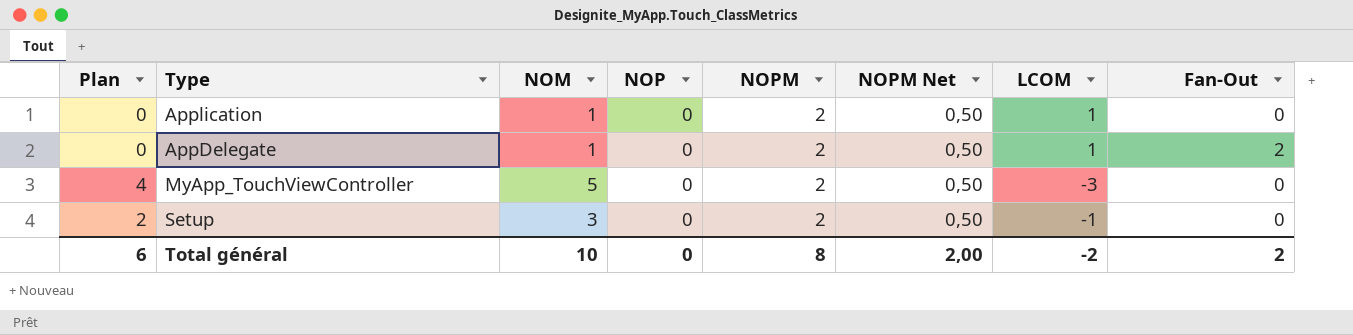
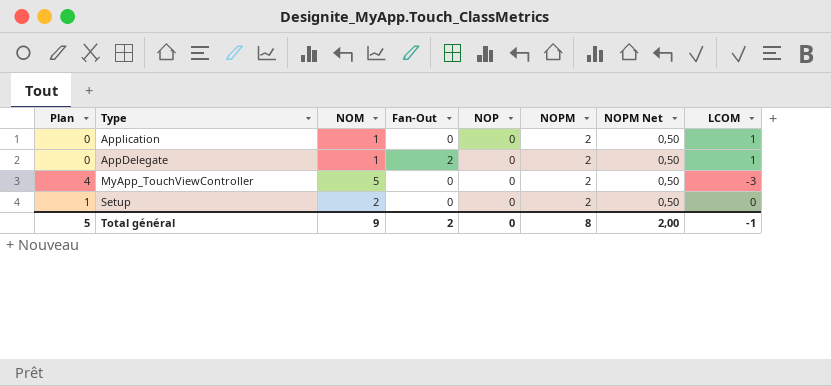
column Fan-Out | position: 8 -> 4
Setup | Plan: 2 -> 1
Setup | NOM: 3 -> 2
Setup | LCOM: -1 -> 0
Total général | Plan: 6 -> 5
Total général | NOM: 10 -> 9
Total général | LCOM: -2 -> -1

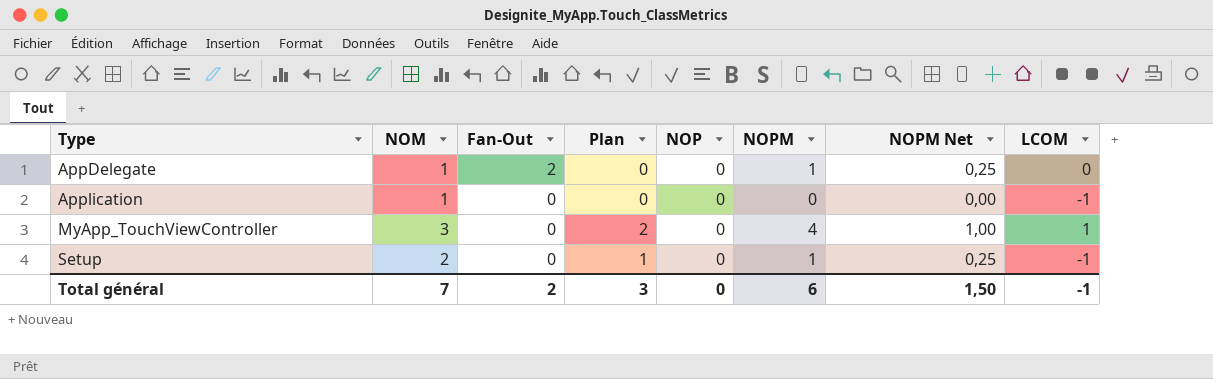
row order: none -> Type ascending
column Plan | position: 1 -> 4
AppDelegate | NOPM: 2 -> 1
AppDelegate | NOPM Net: 0,50 -> 0,25
AppDelegate | LCOM: 1 -> 0
Application | NOPM: 2 -> 0
Application | NOPM Net: 0,50 -> 0,00
Application | LCOM: 1 -> -1
MyApp_TouchViewController | NOM: 5 -> 3
MyApp_TouchViewController | Plan: 4 -> 2
MyApp_TouchViewController | NOPM: 2 -> 4
MyApp_TouchViewController | NOPM Net: 0,50 -> 1,00
MyApp_TouchViewController | LCOM: -3 -> 1
Setup | NOPM: 2 -> 1
Setup | NOPM Net: 0,50 -> 0,25
Setup | LCOM: 0 -> -1
Total général | NOM: 9 -> 7
Total général | Plan: 5 -> 3
Total général | NOPM: 8 -> 6
Total général | NOPM Net: 2,00 -> 1,50

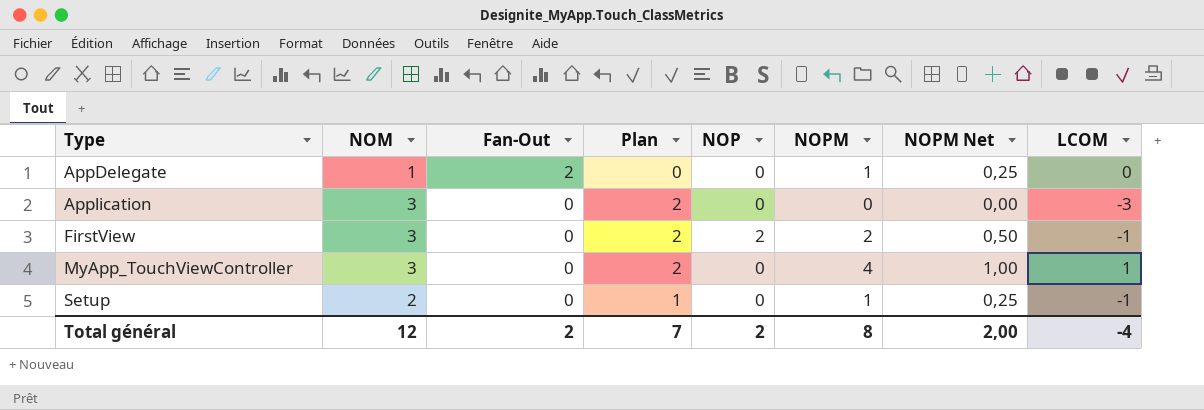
Application | NOM: 1 -> 3
Application | Plan: 0 -> 2
Application | LCOM: -1 -> -3
row FirstView: none -> 3 | 0 | 2 | 2 | 2 | 0,50 | -1
Total général | NOM: 7 -> 12
Total général | Plan: 3 -> 7
Total général | NOP: 0 -> 2
Total général | NOPM: 6 -> 8
Total général | NOPM Net: 1,50 -> 2,00
Total général | LCOM: -1 -> -4

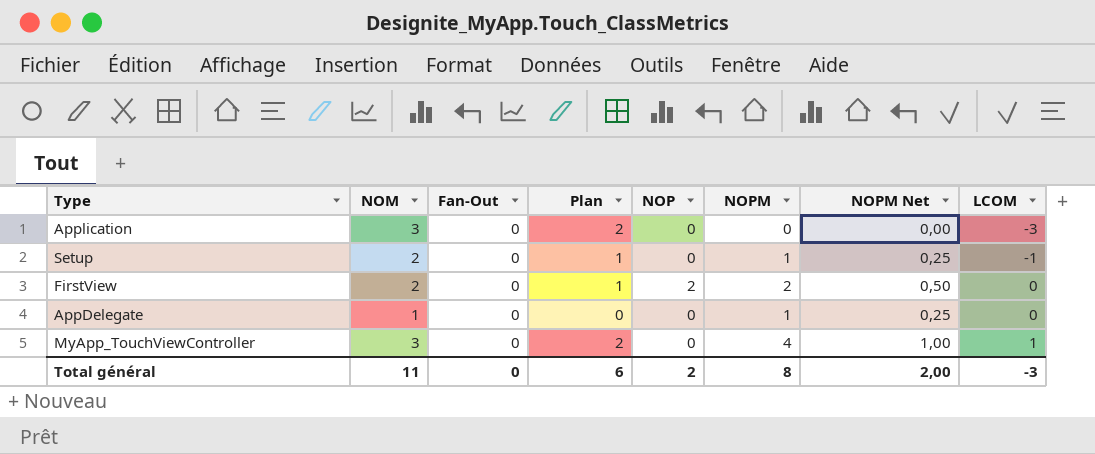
row order: Type ascending -> LCOM ascending
FirstView | NOM: 3 -> 2
FirstView | Plan: 2 -> 1
FirstView | LCOM: -1 -> 0
AppDelegate | Fan-Out: 2 -> 0
Total général | NOM: 12 -> 11
Total général | Fan-Out: 2 -> 0
Total général | Plan: 7 -> 6
Total général | LCOM: -4 -> -3

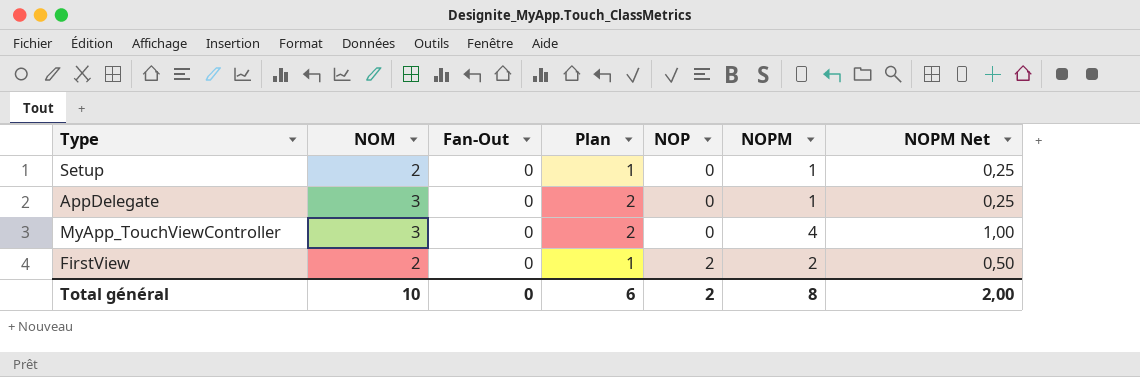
row order: LCOM ascending -> NOP ascending
column LCOM | formula: [NOPM] - [NOM] -> none
row Application: 3 | 0 | 2 | 0 | 0 | 0,00 | -3 -> none
AppDelegate | NOM: 1 -> 3
AppDelegate | Plan: 0 -> 2
Total général | NOM: 11 -> 10

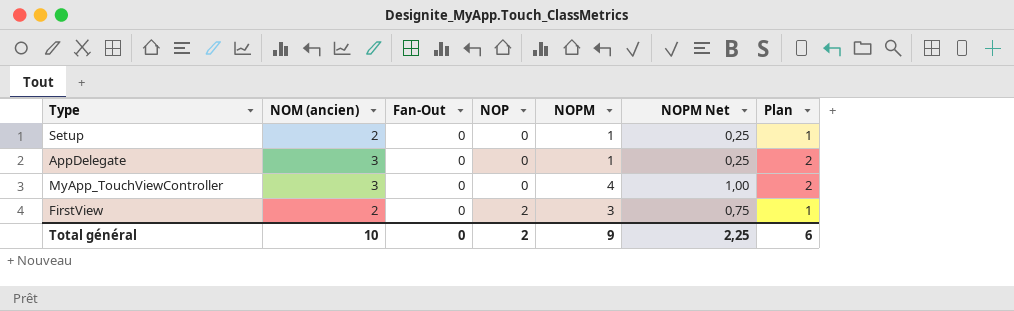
column name: NOM -> NOM (ancien)
column Plan | position: 4 -> 7
FirstView | NOPM: 2 -> 3
FirstView | NOPM Net: 0,50 -> 0,75
Total général | NOPM: 8 -> 9
Total général | NOPM Net: 2,00 -> 2,25

